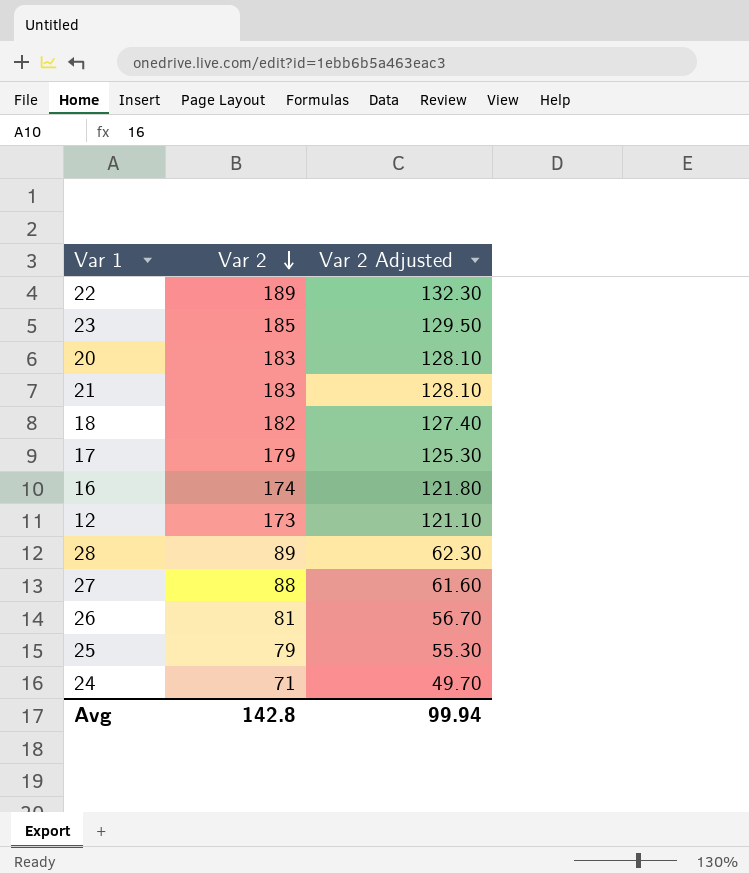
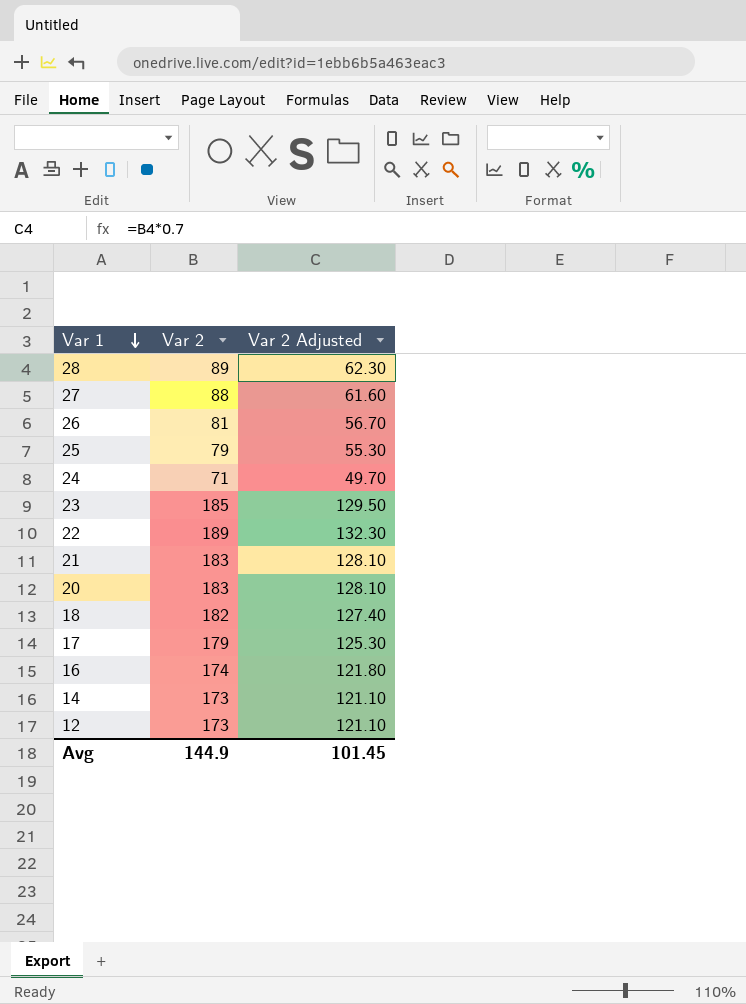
row order: Var 2 descending -> Var 1 descending
row 14: none -> 173 | 121.10
Avg | Var 2: 142.8 -> 144.9
Avg | Var 2 Adjusted: 99.94 -> 101.45

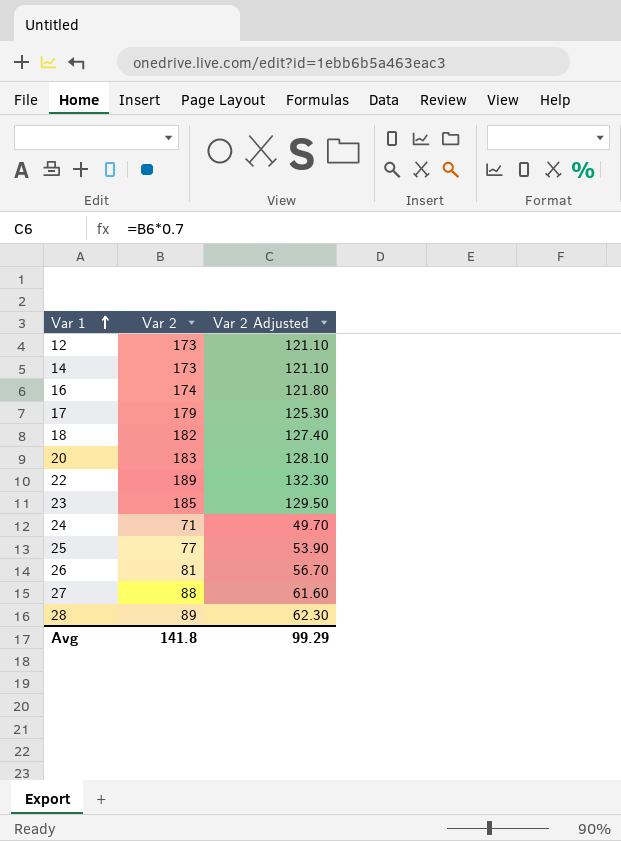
row order: Var 1 descending -> Var 1 ascending
row 21: 183 | 128.10 -> none
25 | Var 2: 79 -> 77
25 | Var 2 Adjusted: 55.30 -> 53.90
Avg | Var 2: 144.9 -> 141.8
Avg | Var 2 Adjusted: 101.45 -> 99.29

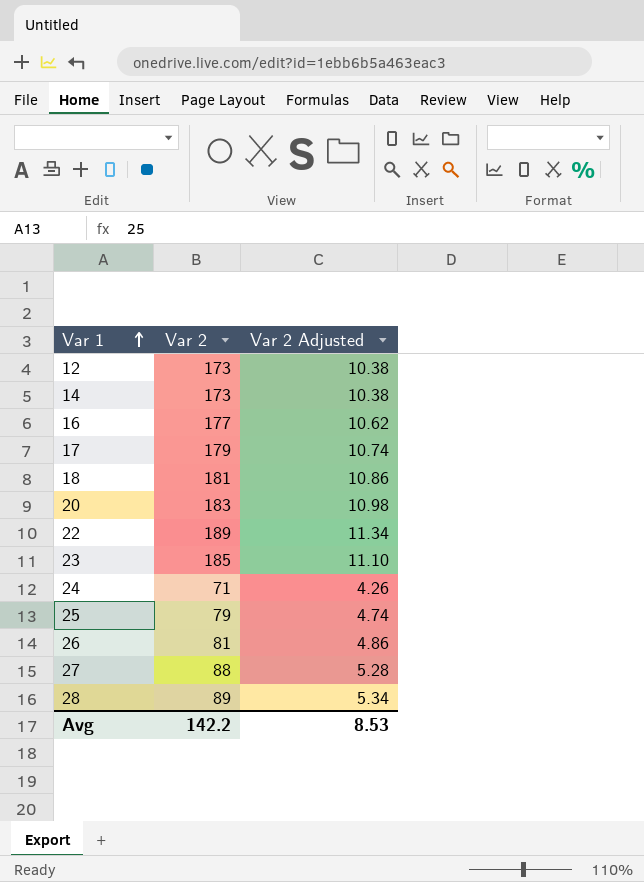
column Var 2 Adjusted | formula: [Var 2] * 0.7 -> [Var 2] * 0.06
16 | Var 2: 174 -> 177
18 | Var 2: 182 -> 181
25 | Var 2: 77 -> 79
Avg | Var 2: 141.8 -> 142.2
Avg | Var 2 Adjusted: 99.29 -> 8.53

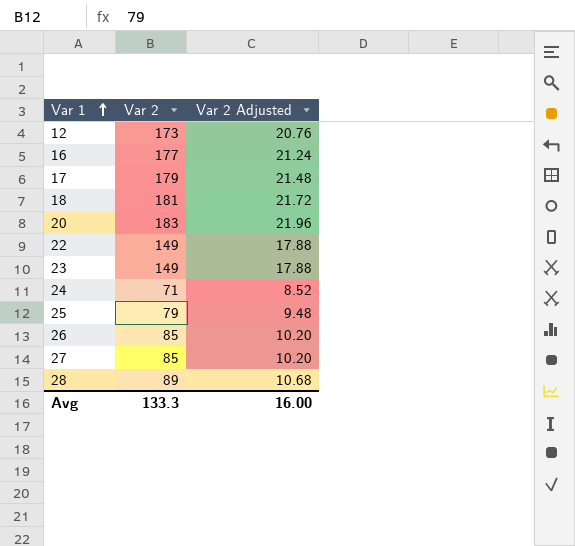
column Var 2 Adjusted | formula: [Var 2] * 0.06 -> [Var 2] * 0.12
row 14: 173 | 10.38 -> none
22 | Var 2: 189 -> 149
23 | Var 2: 185 -> 149
26 | Var 2: 81 -> 85
27 | Var 2: 88 -> 85
Avg | Var 2: 142.2 -> 133.3
Avg | Var 2 Adjusted: 8.53 -> 16.00

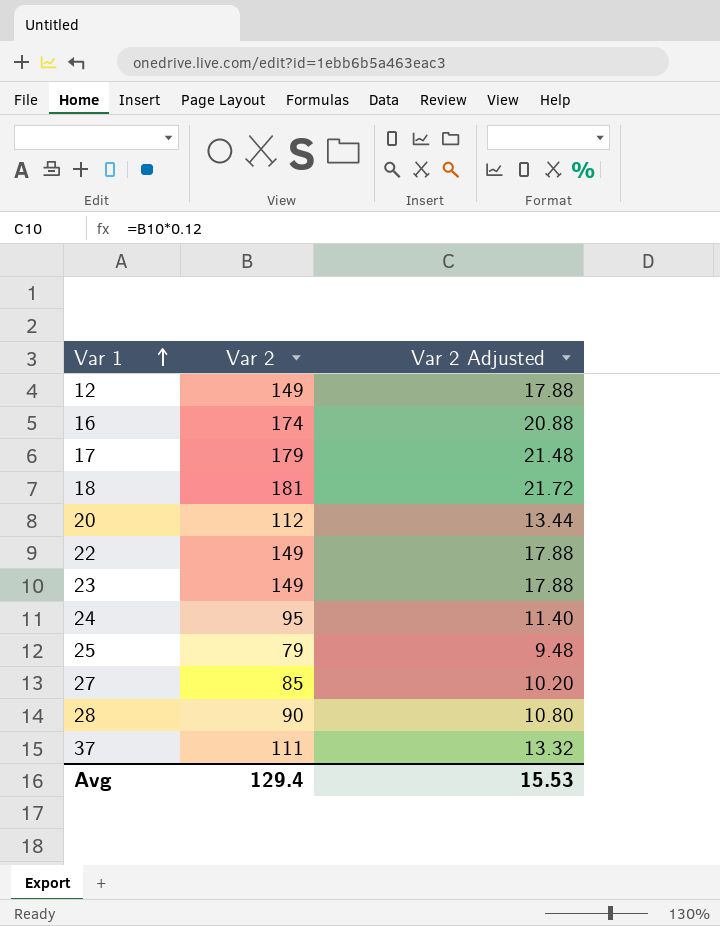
row 26: 85 | 10.20 -> none
12 | Var 2: 173 -> 149
12 | Var 2 Adjusted: 20.76 -> 17.88
16 | Var 2: 177 -> 174
16 | Var 2 Adjusted: 21.24 -> 20.88
20 | Var 2: 183 -> 112
20 | Var 2 Adjusted: 21.96 -> 13.44
24 | Var 2: 71 -> 95
24 | Var 2 Adjusted: 8.52 -> 11.40
28 | Var 2: 89 -> 90
28 | Var 2 Adjusted: 10.68 -> 10.80
row 37: none -> 111 | 13.32
Avg | Var 2: 133.3 -> 129.4
Avg | Var 2 Adjusted: 16.00 -> 15.53

